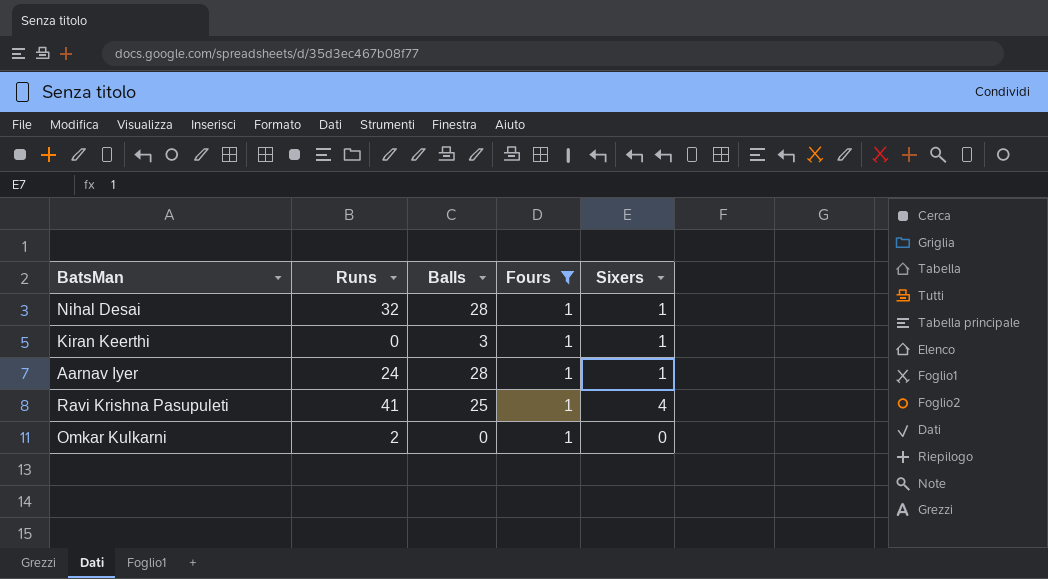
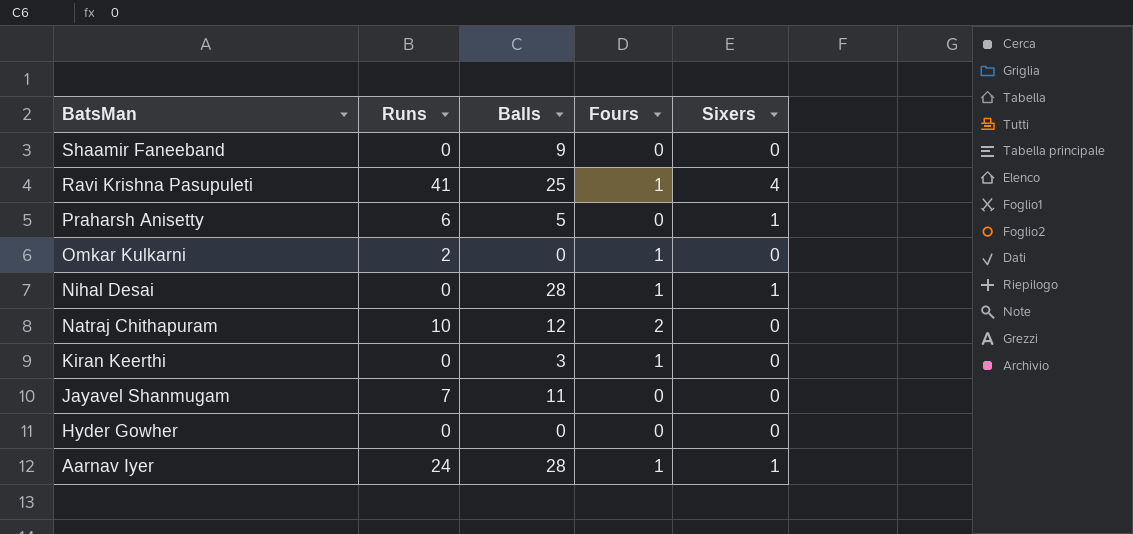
filter: Fours = 1 -> none
row order: none -> BatsMan descending
Nihal Desai | Runs: 32 -> 0
Kiran Keerthi | Sixers: 1 -> 0

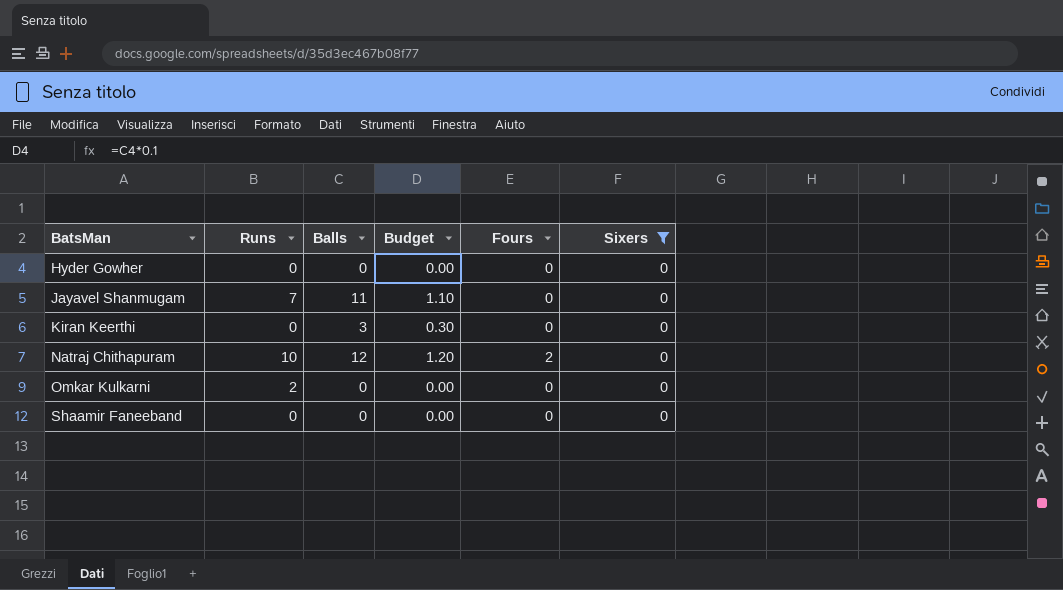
filter: none -> Sixers = 0
row order: BatsMan descending -> BatsMan ascending
column Budget | formula: none -> [Balls] * 0.1
Kiran Keerthi | Fours: 1 -> 0
Omkar Kulkarni | Fours: 1 -> 0
Shaamir Faneeband | Balls: 9 -> 0

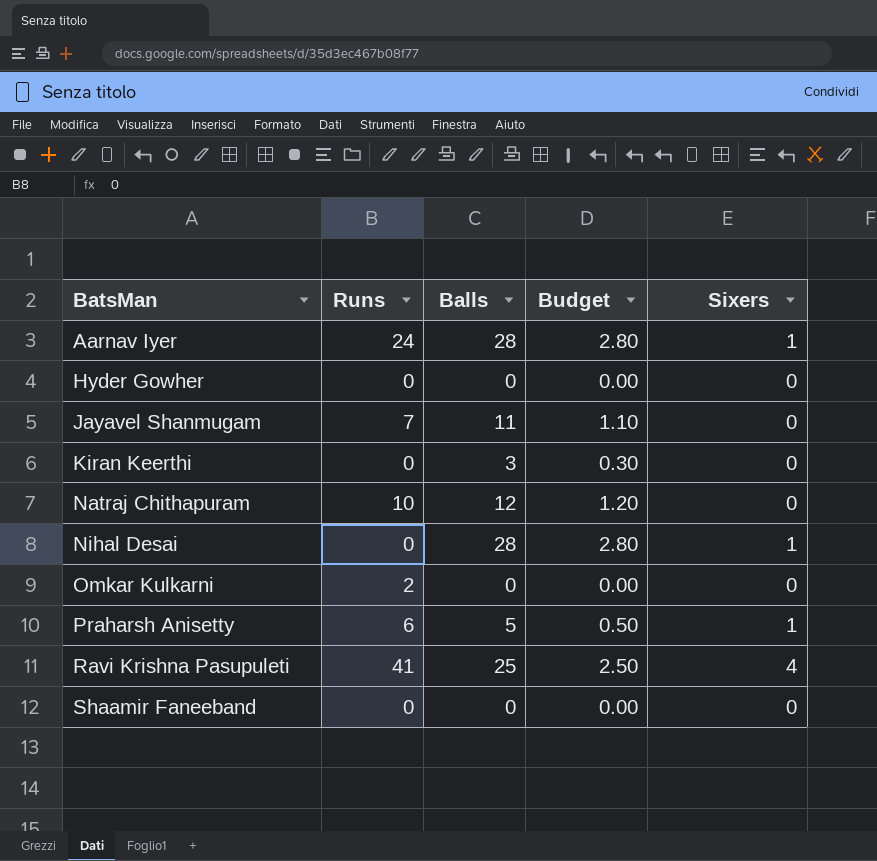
filter: Sixers = 0 -> none
column Fours | position: 5 -> none

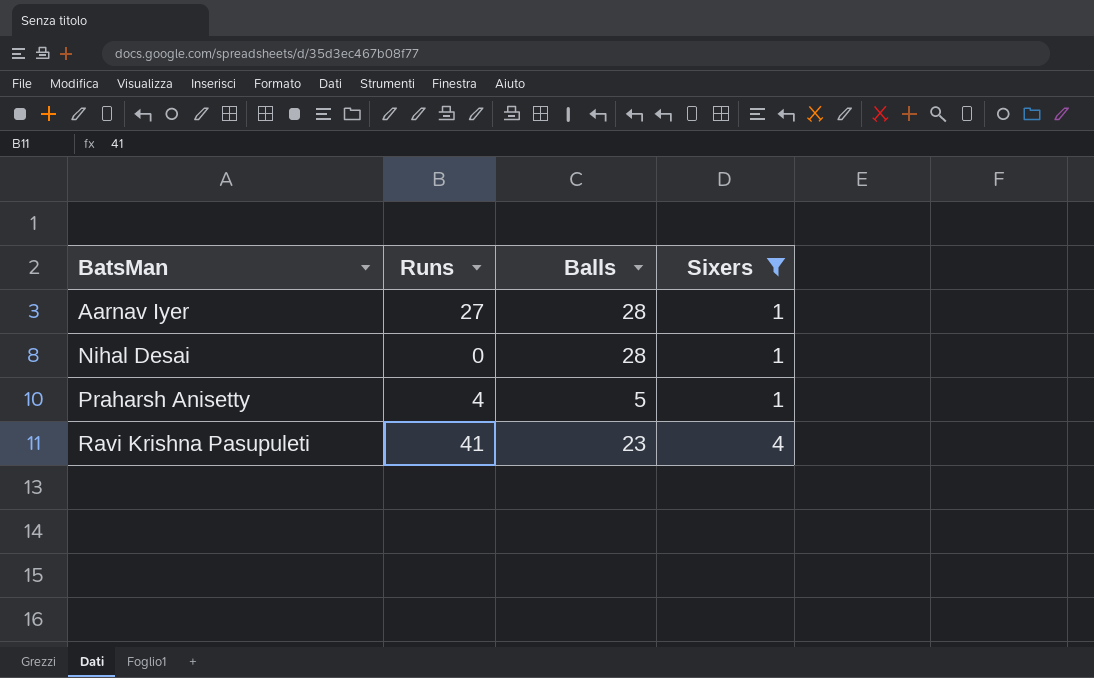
filter: none -> Sixers != 0
column Budget | formula: [Balls] * 0.1 -> none
Aarnav Iyer | Runs: 24 -> 27
Praharsh Anisetty | Runs: 6 -> 4
Ravi Krishna Pasupuleti | Balls: 25 -> 23

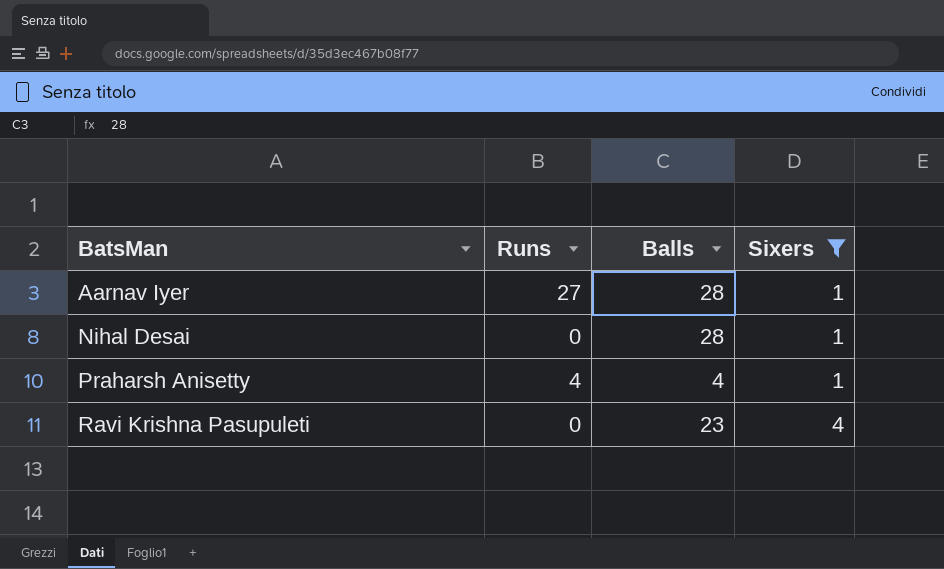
Praharsh Anisetty | Balls: 5 -> 4
Ravi Krishna Pasupuleti | Runs: 41 -> 0

